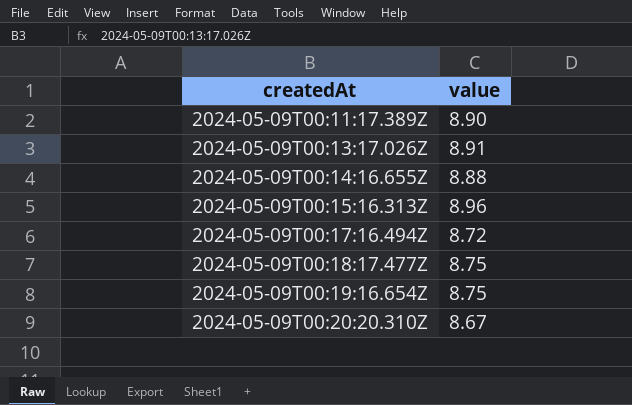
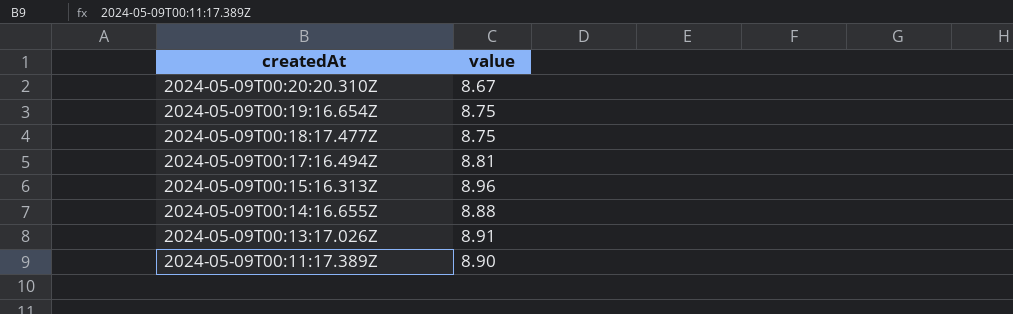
row order: createdAt ascending -> createdAt descending
2024-05-09T00:17:16.494Z | value: 8.72 -> 8.81

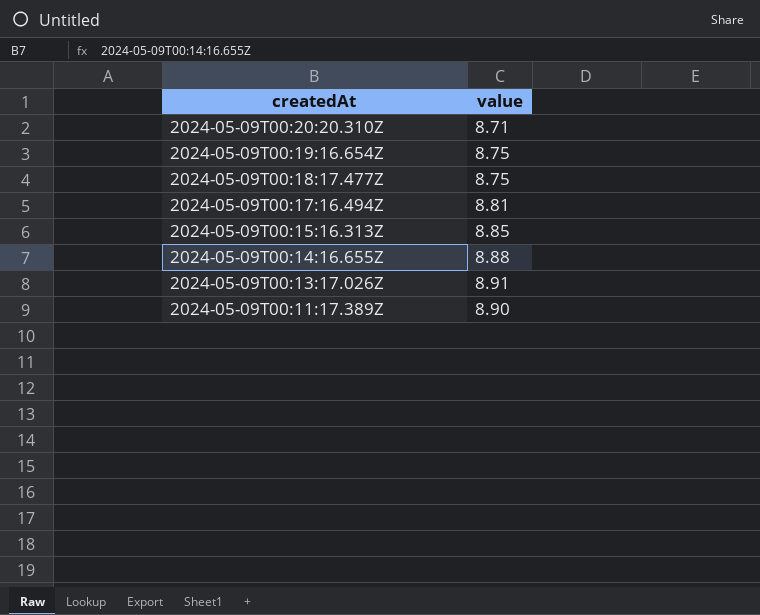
2024-05-09T00:20:20.310Z | value: 8.67 -> 8.71
2024-05-09T00:15:16.313Z | value: 8.96 -> 8.85

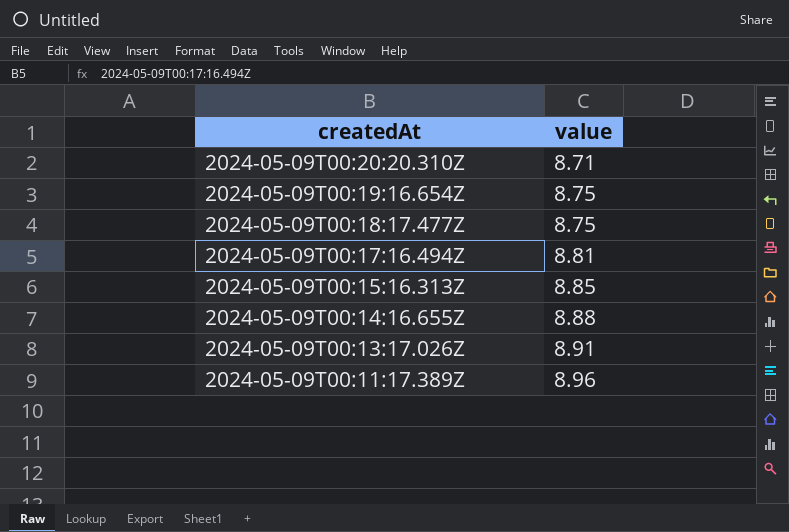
2024-05-09T00:11:17.389Z | value: 8.90 -> 8.96

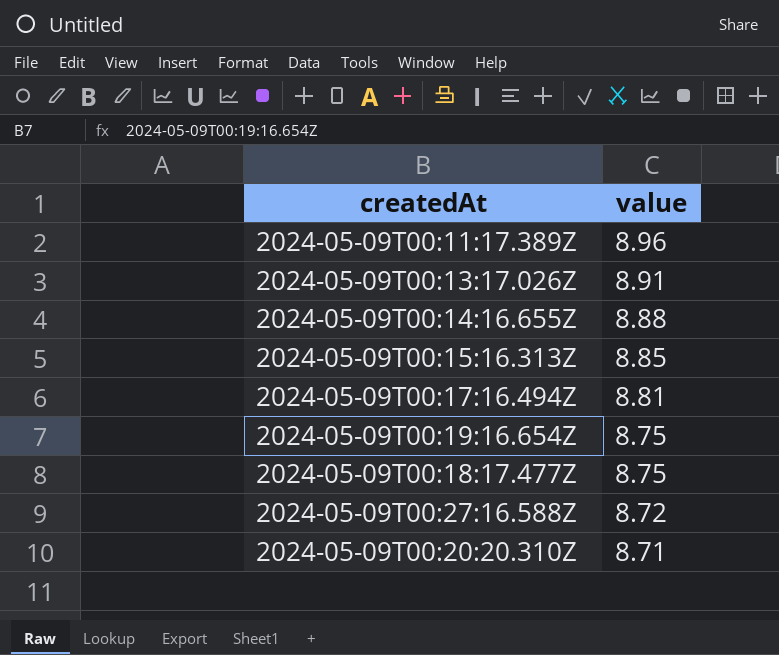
row order: createdAt descending -> value descending
row 2024-05-09T00:27:16.588Z: none -> 8.72

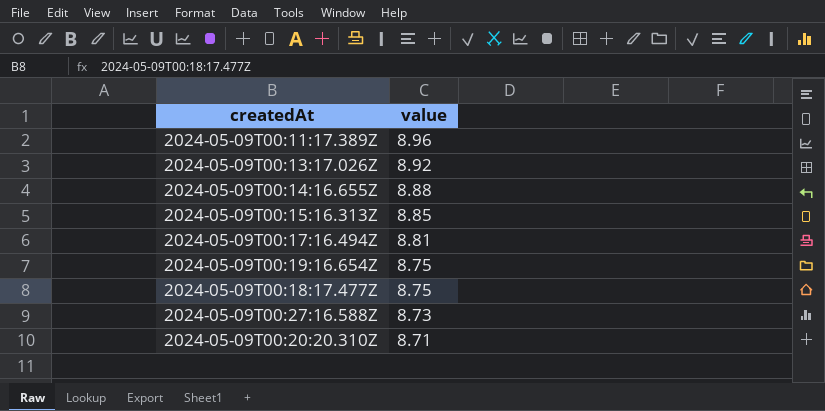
2024-05-09T00:13:17.026Z | value: 8.91 -> 8.92
2024-05-09T00:27:16.588Z | value: 8.72 -> 8.73

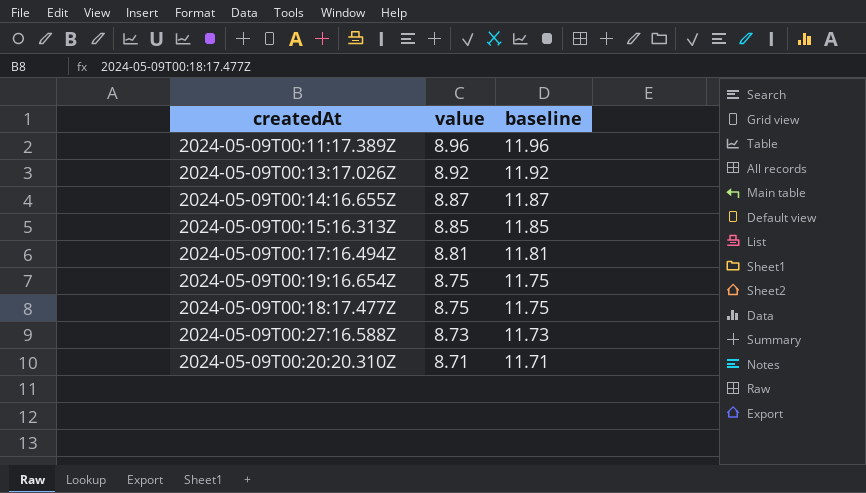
column baseline | formula: none -> [value] + 3
2024-05-09T00:14:16.655Z | value: 8.88 -> 8.87

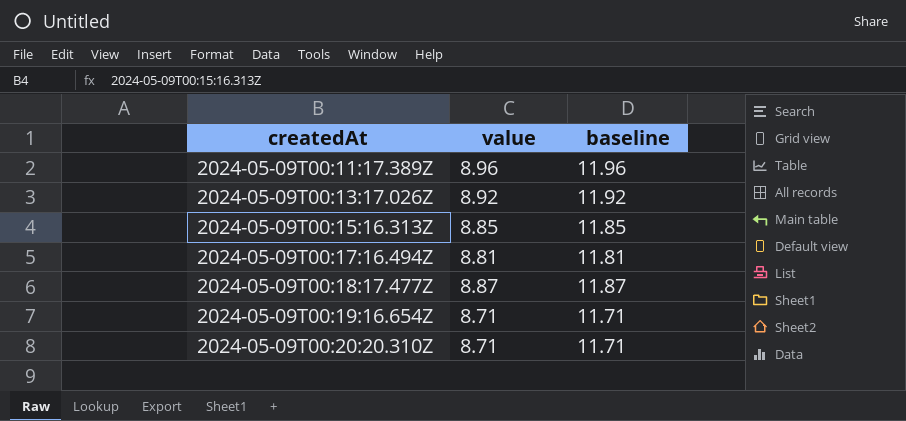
row order: value descending -> createdAt ascending
row 2024-05-09T00:14:16.655Z: 8.87 | 11.87 -> none
row 2024-05-09T00:27:16.588Z: 8.73 | 11.73 -> none
2024-05-09T00:18:17.477Z | value: 8.75 -> 8.87
2024-05-09T00:18:17.477Z | baseline: 11.75 -> 11.87
2024-05-09T00:19:16.654Z | value: 8.75 -> 8.71
2024-05-09T00:19:16.654Z | baseline: 11.75 -> 11.71

